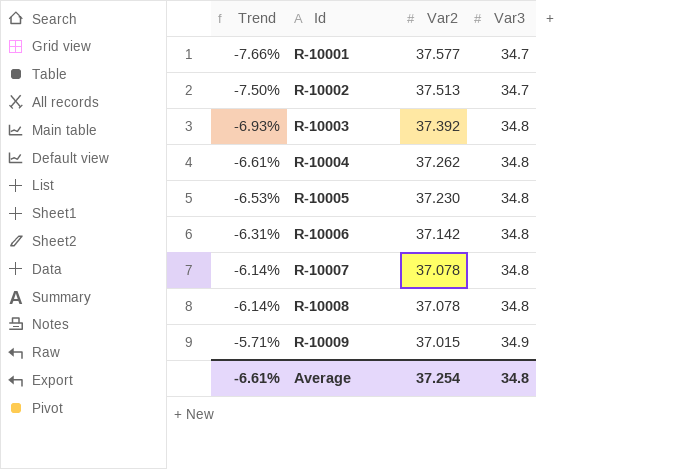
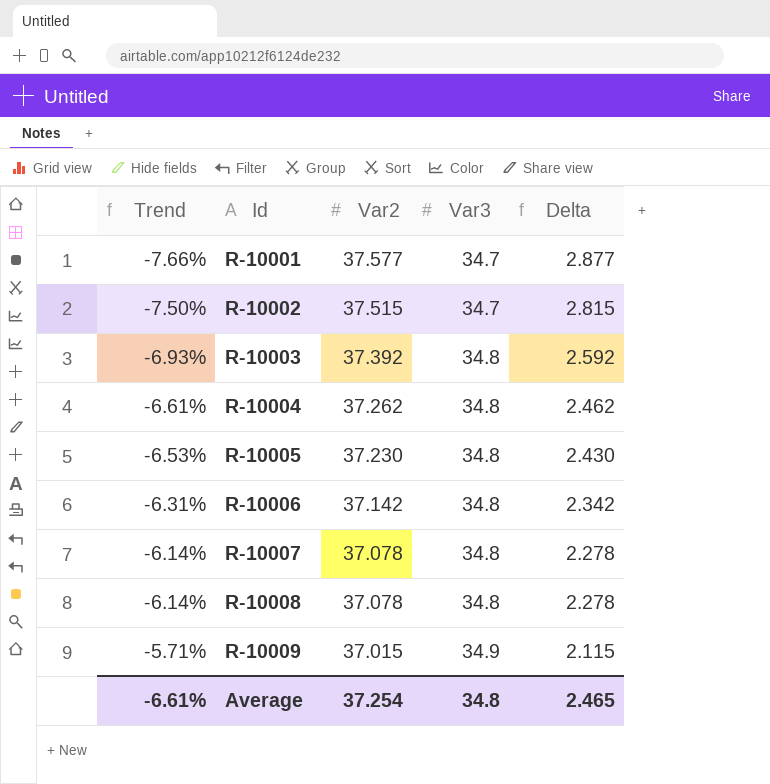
column Delta | formula: none -> [Var2] - [Var3]
R-10002 | Var2: 37.513 -> 37.515

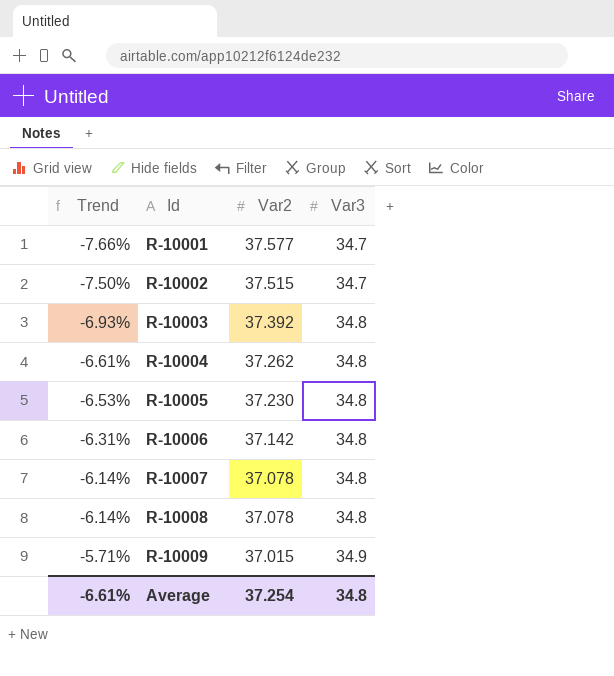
column Delta | formula: [Var2] - [Var3] -> none

